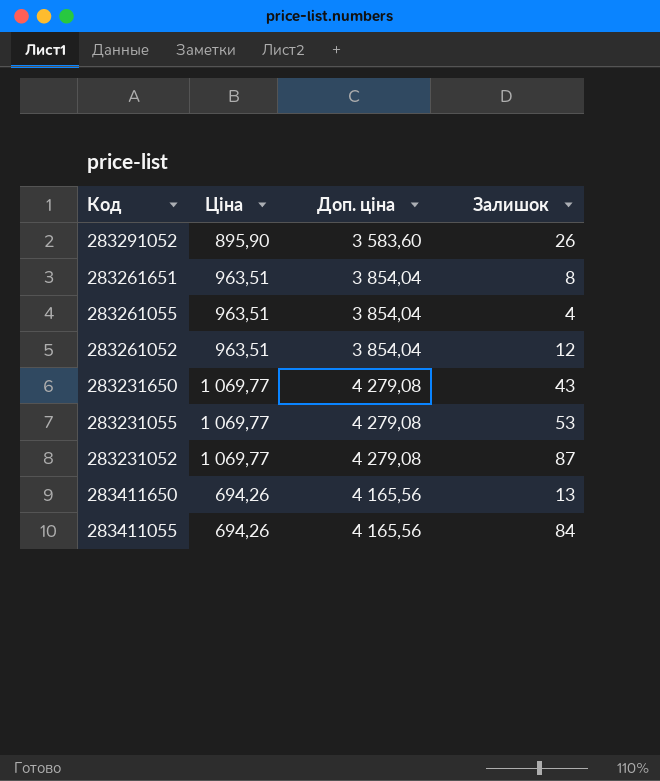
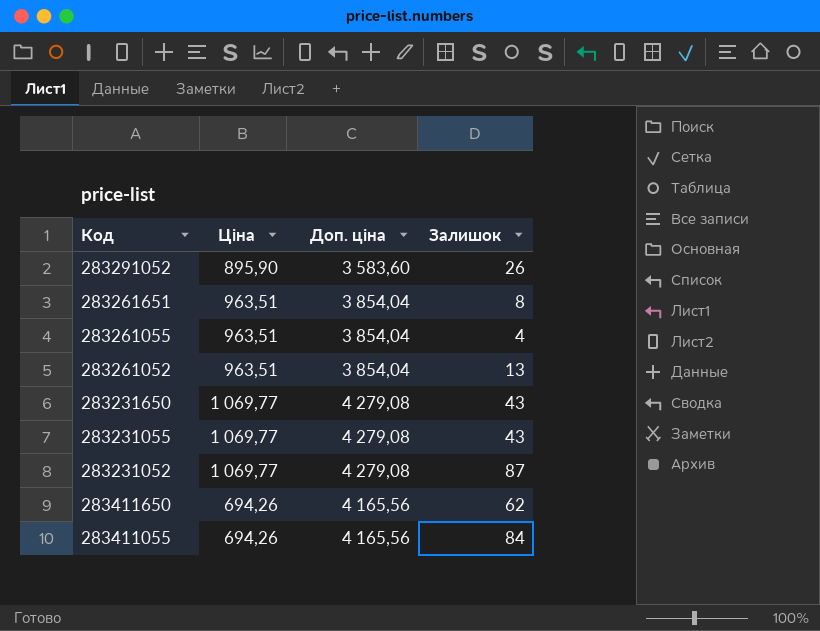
283261052 | Залишок: 12 -> 13
283231055 | Залишок: 53 -> 43
283411650 | Залишок: 13 -> 62

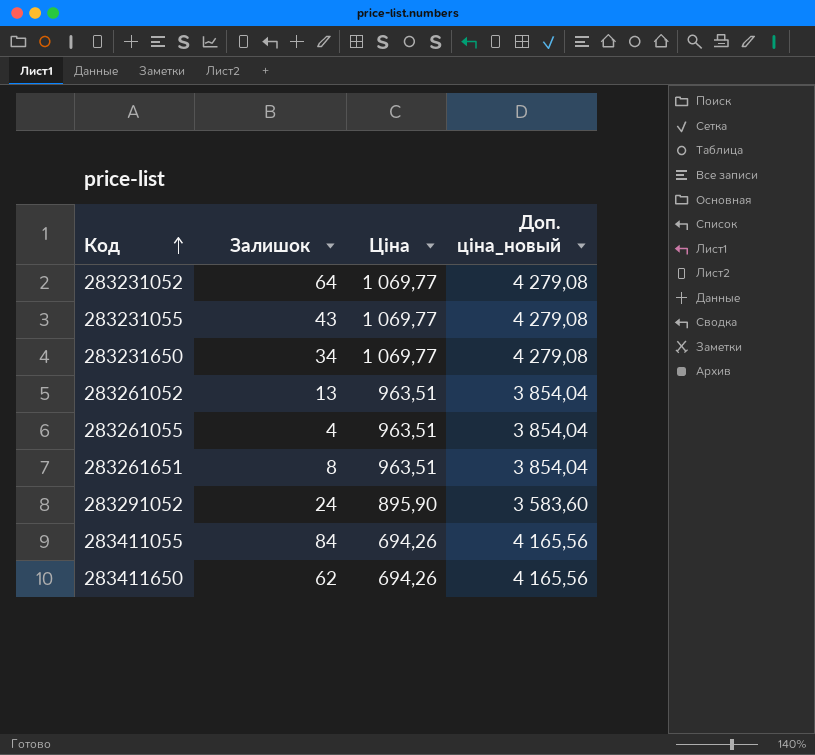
row order: none -> Код ascending
column Залишок | position: 4 -> 2
column name: Доп. ціна -> Доп. ціна_новый
283231052 | Залишок: 87 -> 64
283231650 | Залишок: 43 -> 34
283291052 | Залишок: 26 -> 24

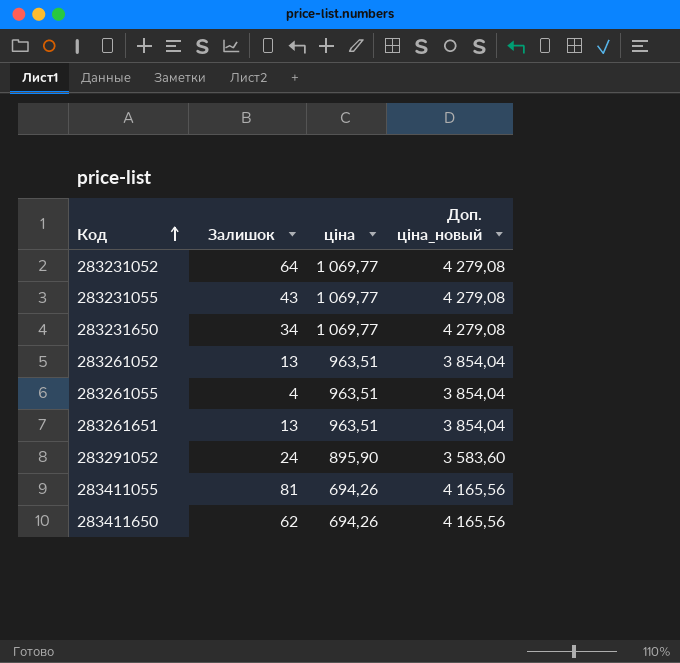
column name: Ціна -> ціна
283261651 | Залишок: 8 -> 13
283411055 | Залишок: 84 -> 81

